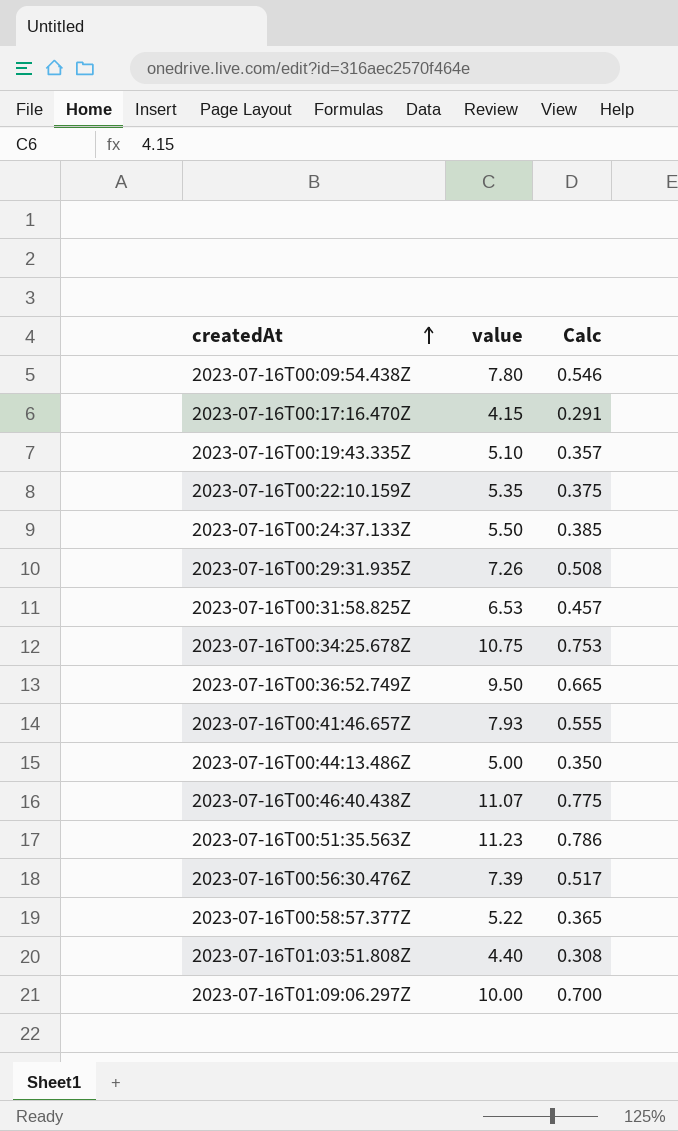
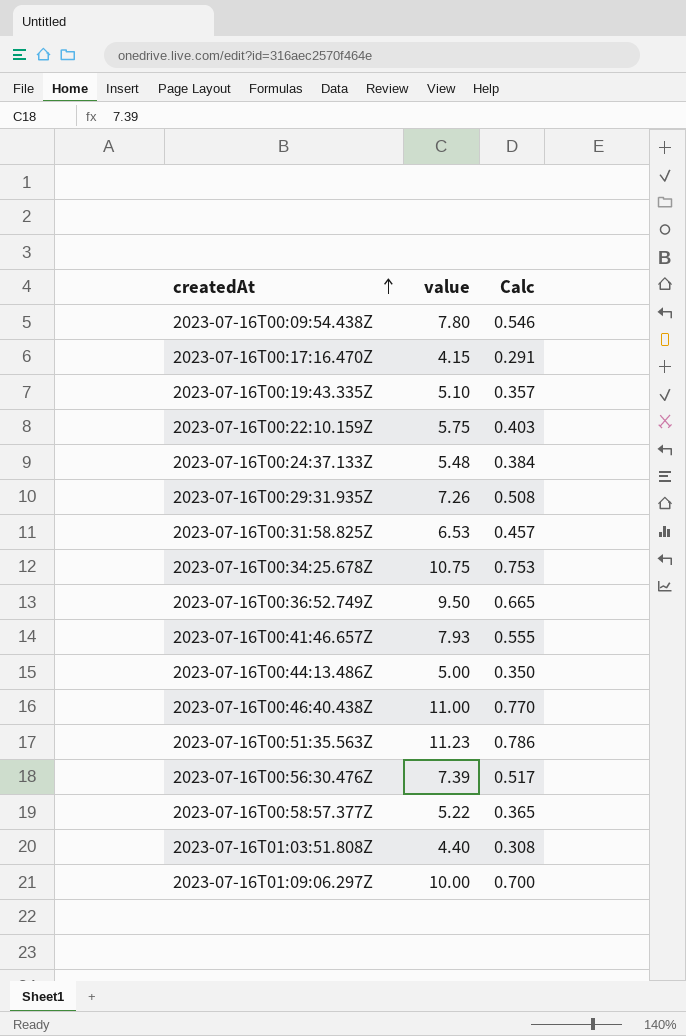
2023-07-16T00:22:10.159Z | value: 5.35 -> 5.75
2023-07-16T00:22:10.159Z | Calc: 0.375 -> 0.403
2023-07-16T00:24:37.133Z | value: 5.50 -> 5.48
2023-07-16T00:24:37.133Z | Calc: 0.385 -> 0.384
2023-07-16T00:46:40.438Z | value: 11.07 -> 11.00
2023-07-16T00:46:40.438Z | Calc: 0.775 -> 0.770

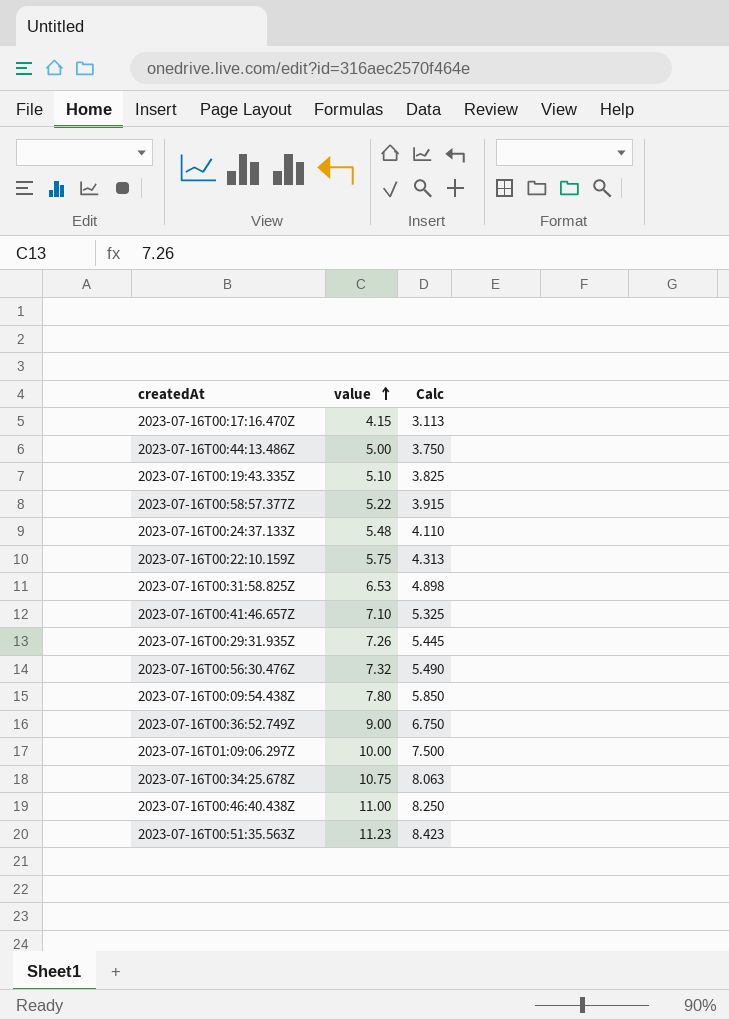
row order: createdAt ascending -> value ascending
column Calc | formula: [value] * 0.07 -> [value] * 0.75
row 2023-07-16T01:03:51.808Z: 4.40 | 0.308 -> none
2023-07-16T00:41:46.657Z | value: 7.93 -> 7.10
2023-07-16T00:56:30.476Z | value: 7.39 -> 7.32
2023-07-16T00:36:52.749Z | value: 9.50 -> 9.00

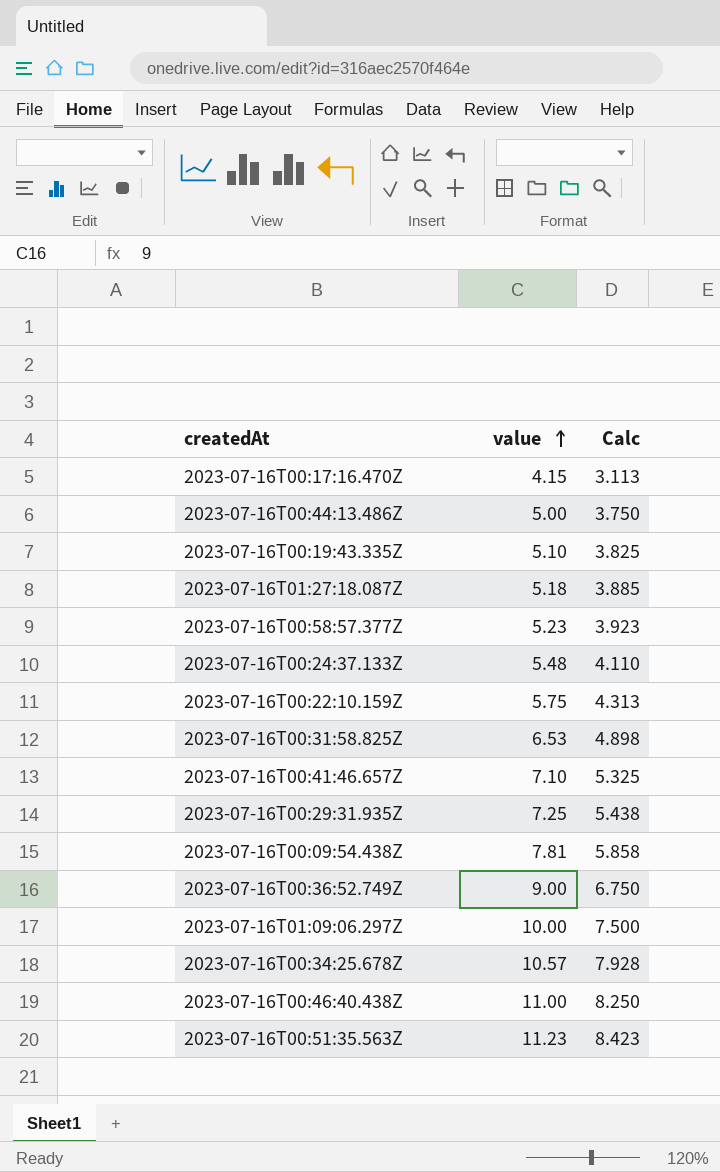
row 2023-07-16T00:56:30.476Z: 7.32 | 5.490 -> none
row 2023-07-16T01:27:18.087Z: none -> 5.18 | 3.885
2023-07-16T00:58:57.377Z | value: 5.22 -> 5.23
2023-07-16T00:58:57.377Z | Calc: 3.915 -> 3.923
2023-07-16T00:29:31.935Z | value: 7.26 -> 7.25
2023-07-16T00:29:31.935Z | Calc: 5.445 -> 5.438
2023-07-16T00:09:54.438Z | value: 7.80 -> 7.81
2023-07-16T00:09:54.438Z | Calc: 5.850 -> 5.858
2023-07-16T00:34:25.678Z | value: 10.75 -> 10.57
2023-07-16T00:34:25.678Z | Calc: 8.063 -> 7.928

